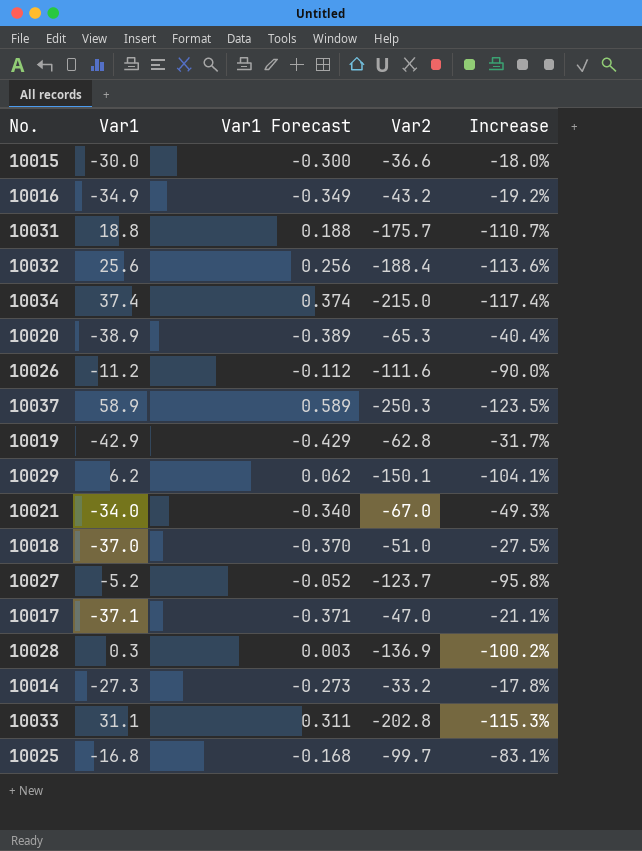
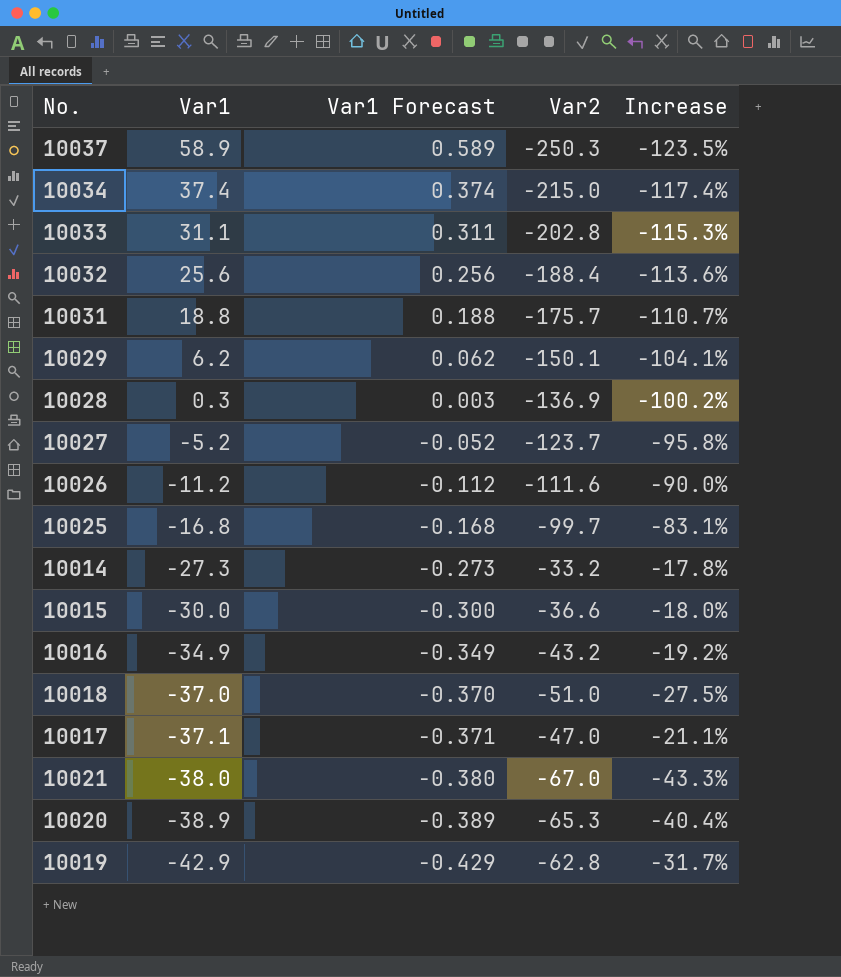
row order: none -> Var1 descending
10021 | Var1: -34.0 -> -38.0
10021 | Var1 Forecast: -0.340 -> -0.380
10021 | Increase: -49.3% -> -43.3%

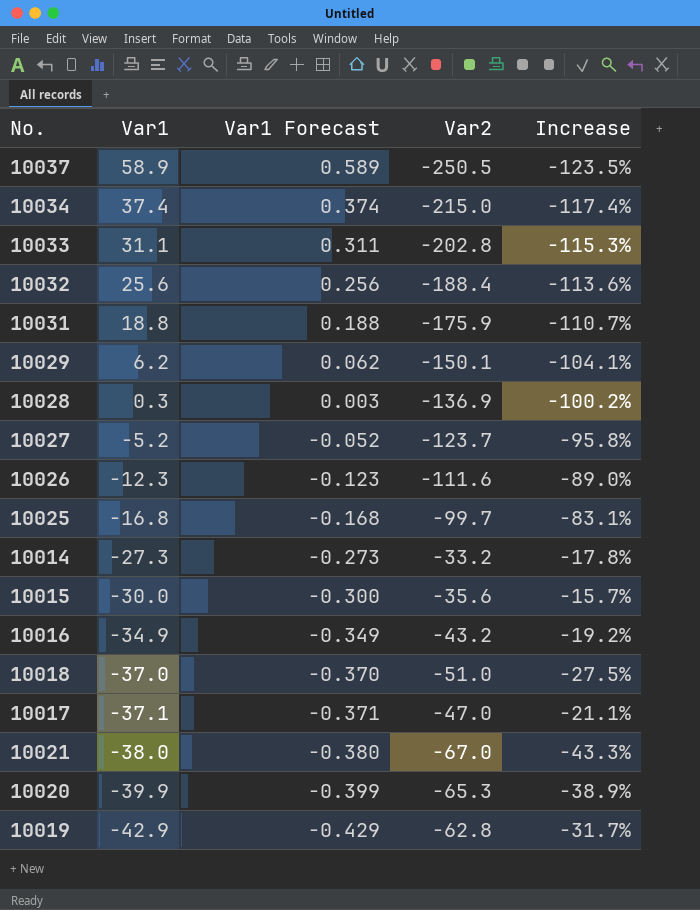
10037 | Var2: -250.3 -> -250.5
10031 | Var2: -175.7 -> -175.9
10026 | Var1: -11.2 -> -12.3
10026 | Var1 Forecast: -0.112 -> -0.123
10026 | Increase: -90.0% -> -89.0%
10015 | Var2: -36.6 -> -35.6
10015 | Increase: -18.0% -> -15.7%
10020 | Var1: -38.9 -> -39.9
10020 | Var1 Forecast: -0.389 -> -0.399
10020 | Increase: -40.4% -> -38.9%

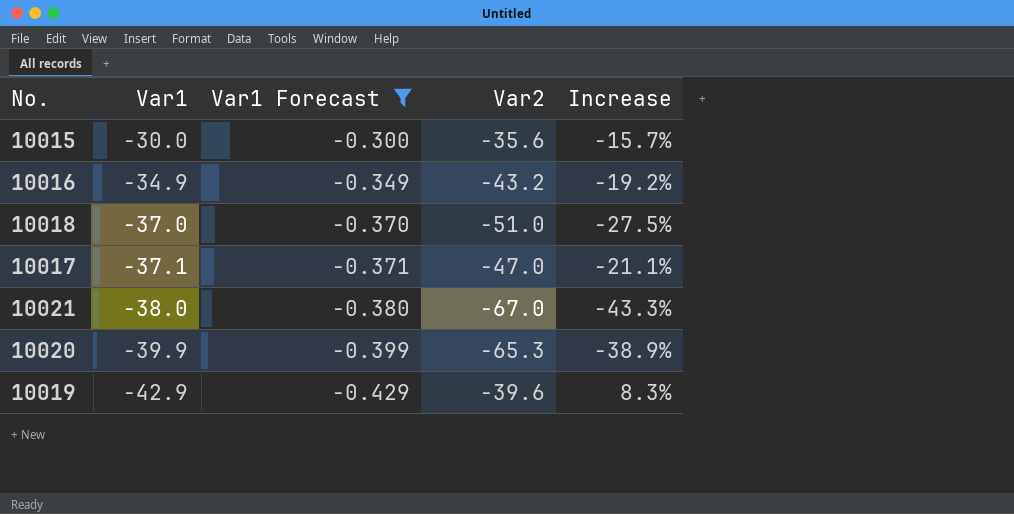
filter: none -> Var1 Forecast <= -0.300
10019 | Var2: -62.8 -> -39.6
10019 | Increase: -31.7% -> 8.3%

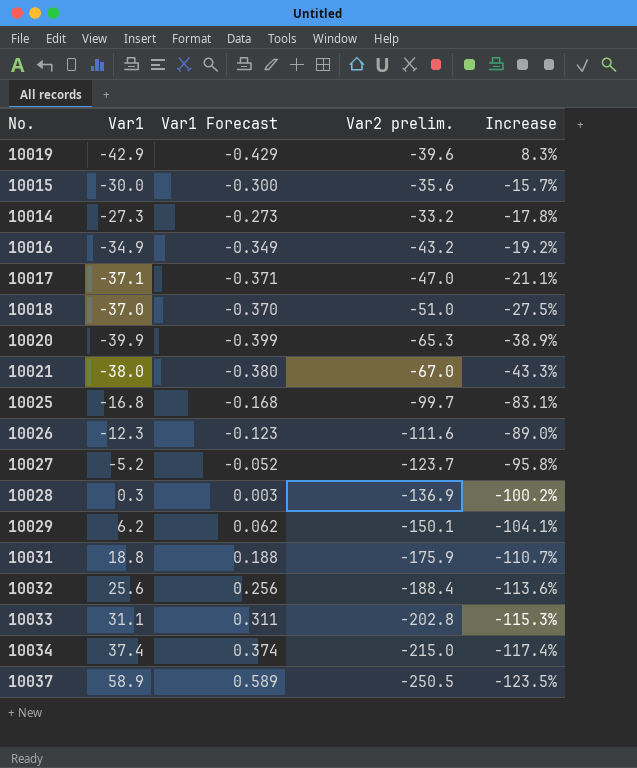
filter: Var1 Forecast <= -0.300 -> none
row order: Var1 descending -> Increase descending
column name: Var2 -> Var2 prelim.

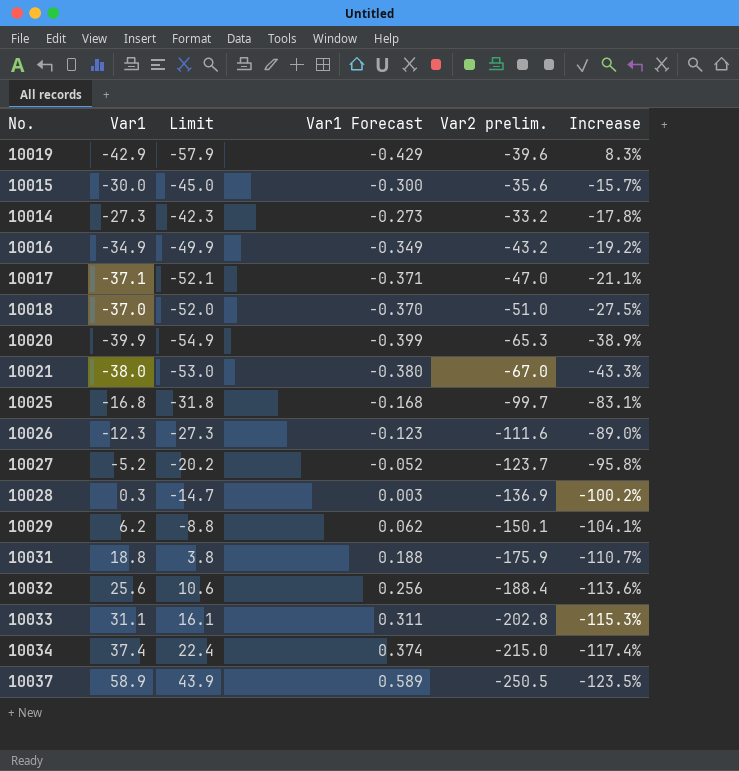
column Limit | formula: none -> [Var1] - 15

